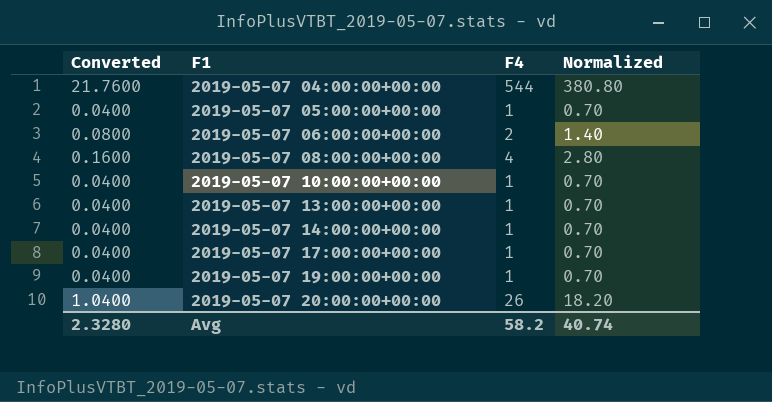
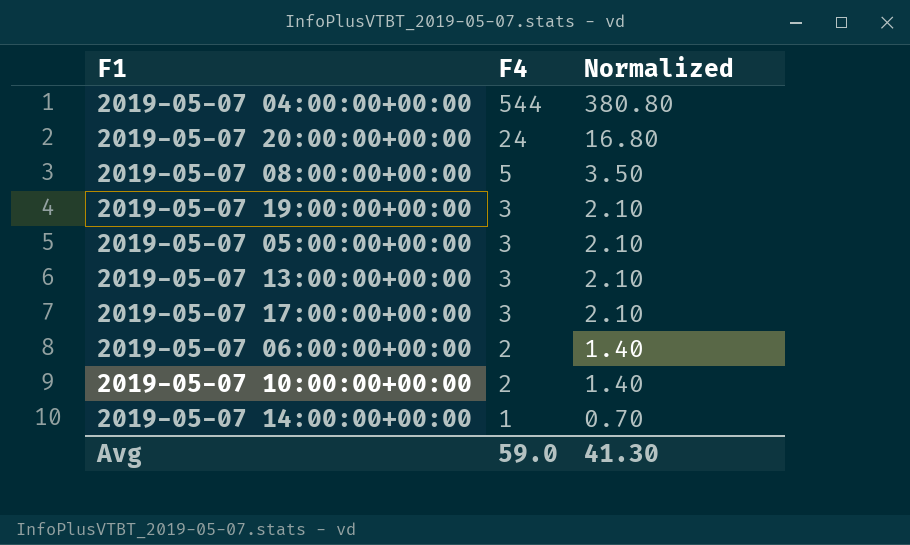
row order: F1 ascending -> F4 descending
column Converted | formula: [F4] * 0.04 -> none
2019-05-07 20:00:00+00:00 | F4: 26 -> 24
2019-05-07 20:00:00+00:00 | Normalized: 18.20 -> 16.80
2019-05-07 08:00:00+00:00 | F4: 4 -> 5
2019-05-07 08:00:00+00:00 | Normalized: 2.80 -> 3.50
2019-05-07 19:00:00+00:00 | F4: 1 -> 3
2019-05-07 19:00:00+00:00 | Normalized: 0.70 -> 2.10
2019-05-07 05:00:00+00:00 | F4: 1 -> 3
2019-05-07 05:00:00+00:00 | Normalized: 0.70 -> 2.10
2019-05-07 13:00:00+00:00 | F4: 1 -> 3
2019-05-07 13:00:00+00:00 | Normalized: 0.70 -> 2.10
2019-05-07 17:00:00+00:00 | F4: 1 -> 3
2019-05-07 17:00:00+00:00 | Normalized: 0.70 -> 2.10
2019-05-07 10:00:00+00:00 | F4: 1 -> 2
2019-05-07 10:00:00+00:00 | Normalized: 0.70 -> 1.40
Avg | F4: 58.2 -> 59.0
Avg | Normalized: 40.74 -> 41.30

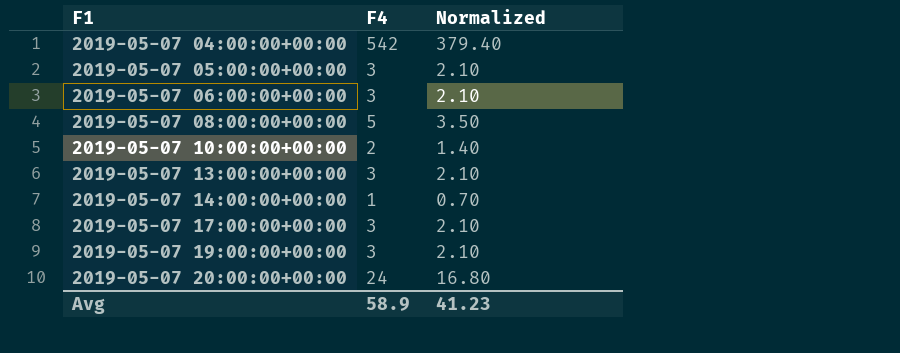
row order: F4 descending -> F1 ascending
2019-05-07 04:00:00+00:00 | F4: 544 -> 542
2019-05-07 04:00:00+00:00 | Normalized: 380.80 -> 379.40
2019-05-07 06:00:00+00:00 | F4: 2 -> 3
2019-05-07 06:00:00+00:00 | Normalized: 1.40 -> 2.10
Avg | F4: 59.0 -> 58.9
Avg | Normalized: 41.30 -> 41.23

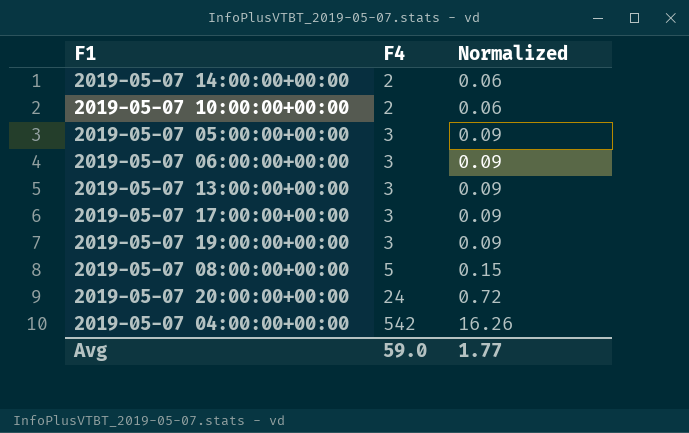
row order: F1 ascending -> F4 ascending
column Normalized | formula: [F4] * 0.7 -> [F4] * 0.03
2019-05-07 14:00:00+00:00 | F4: 1 -> 2
Avg | F4: 58.9 -> 59.0
Avg | Normalized: 41.23 -> 1.77

